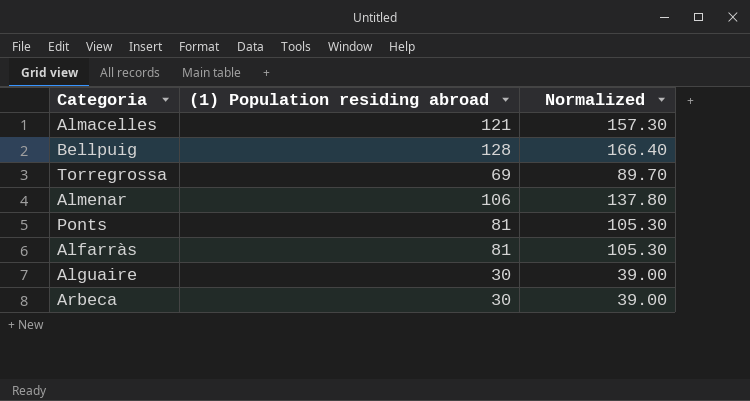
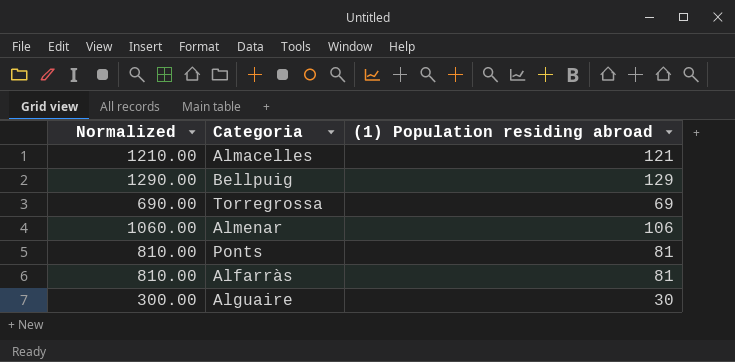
column Normalized | formula: [(1) Population residing abroad] * 1.3 -> [(1) Population residing abroad] * 10
column Normalized | position: 3 -> 1
row Arbeca: 30 | 39.00 -> none
Bellpuig | (1) Population residing abroad: 128 -> 129

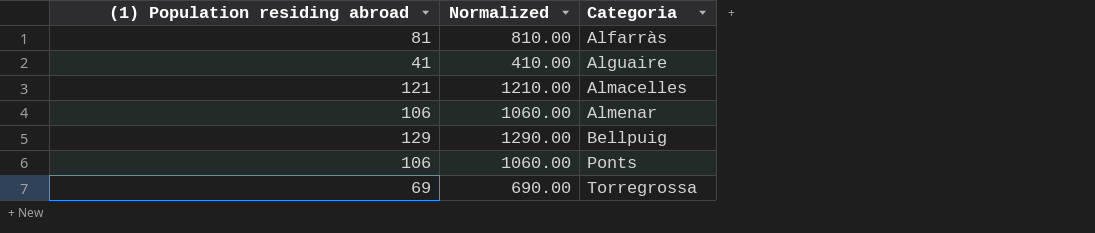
row order: none -> Categoria ascending
column (1) Population residing abroad | position: 3 -> 1
Alguaire | (1) Population residing abroad: 30 -> 41
Alguaire | Normalized: 300.00 -> 410.00
Ponts | (1) Population residing abroad: 81 -> 106
Ponts | Normalized: 810.00 -> 1060.00

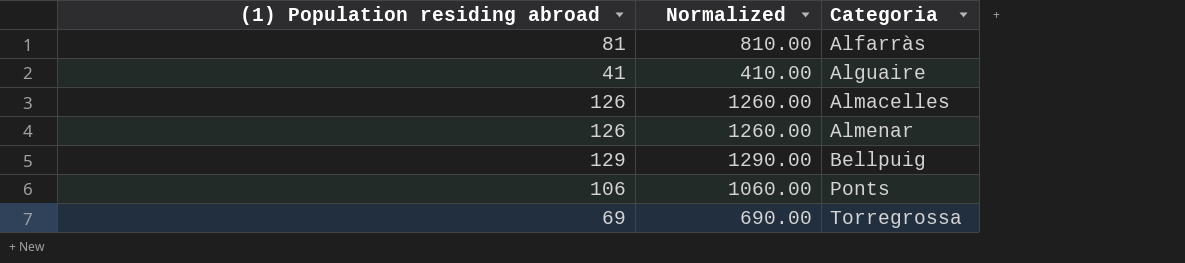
Almacelles | (1) Population residing abroad: 121 -> 126
Almacelles | Normalized: 1210.00 -> 1260.00
Almenar | (1) Population residing abroad: 106 -> 126
Almenar | Normalized: 1060.00 -> 1260.00

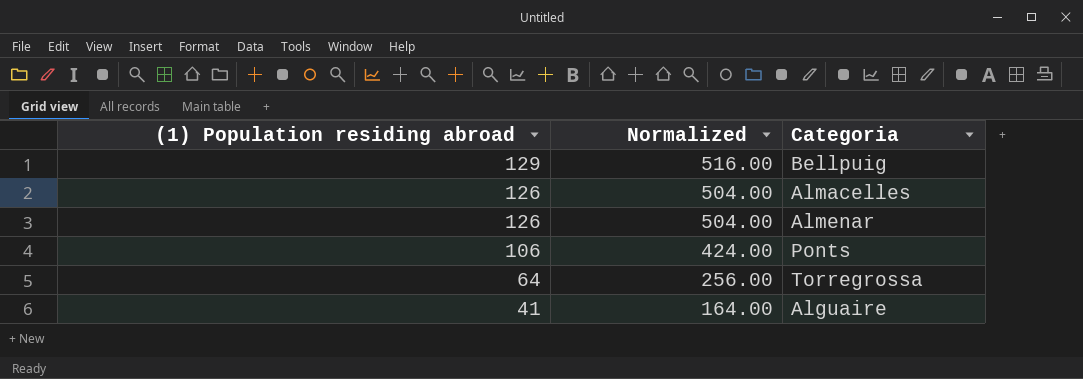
row order: Categoria ascending -> (1) Population residing abroad descending
column Normalized | formula: [(1) Population residing abroad] * 10 -> [(1) Population residing abroad] * 4
row Alfarràs: 81 | 810.00 -> none
Torregrossa | (1) Population residing abroad: 69 -> 64

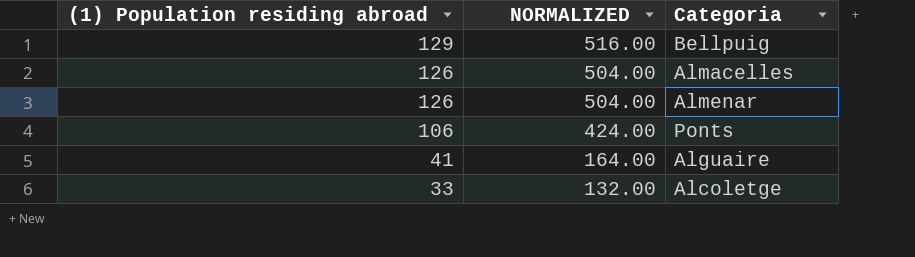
column name: Normalized -> NORMALIZED
row Torregrossa: 64 | 256.00 -> none
row Alcoletge: none -> 33 | 132.00

